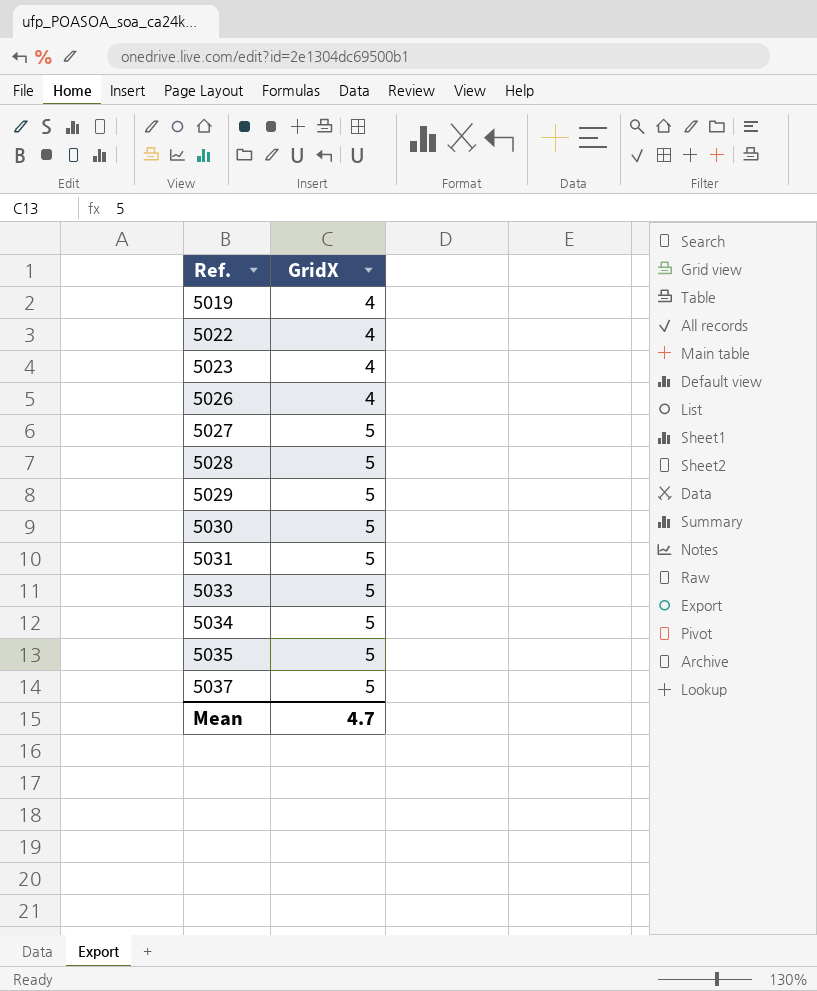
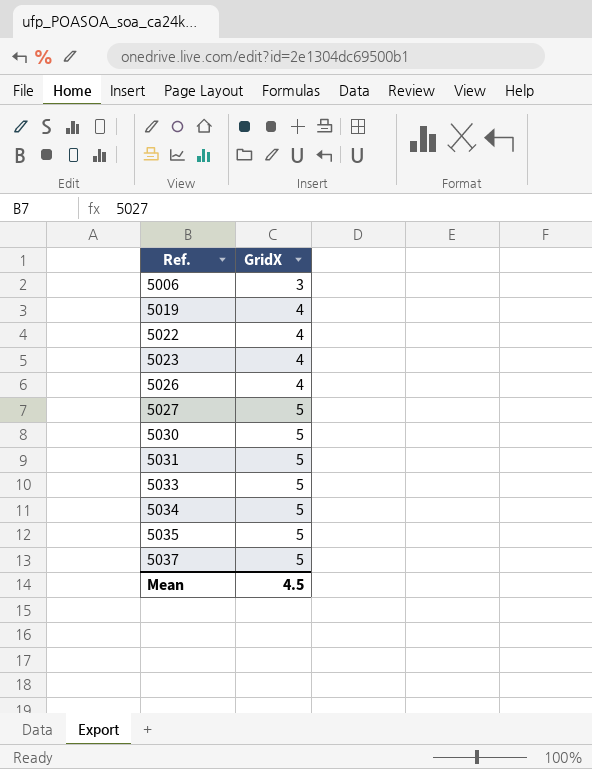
row 5028: 5 -> none
row 5029: 5 -> none
row 5006: none -> 3
Mean | GridX: 4.7 -> 4.5

